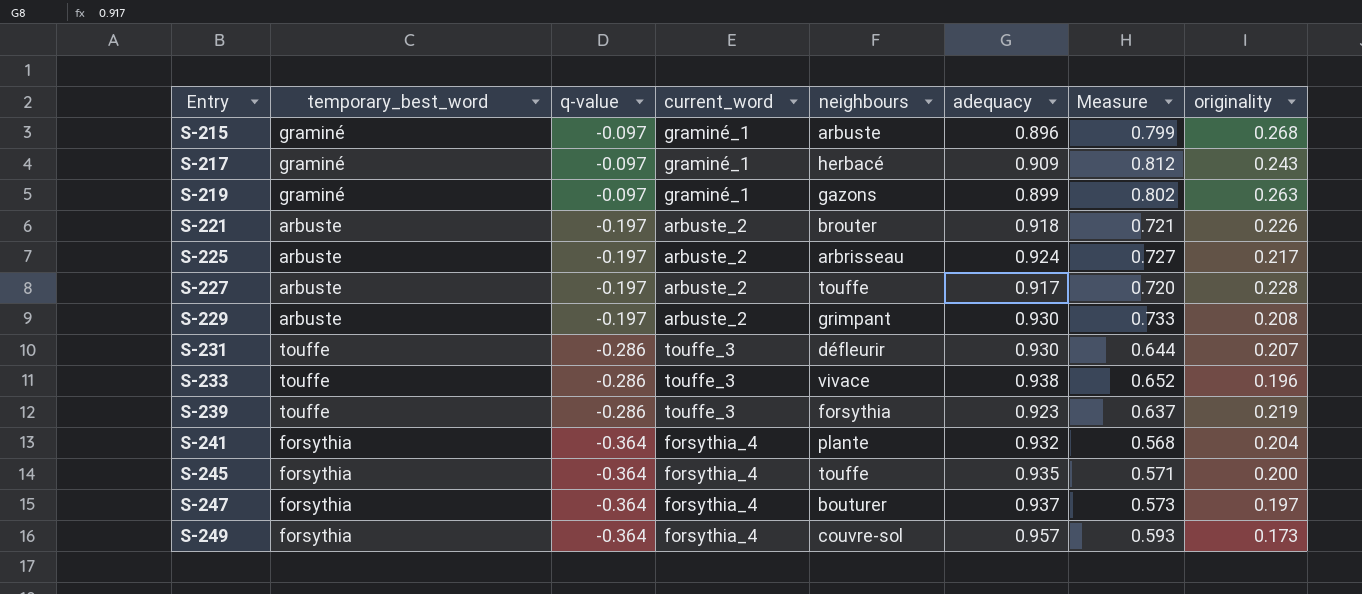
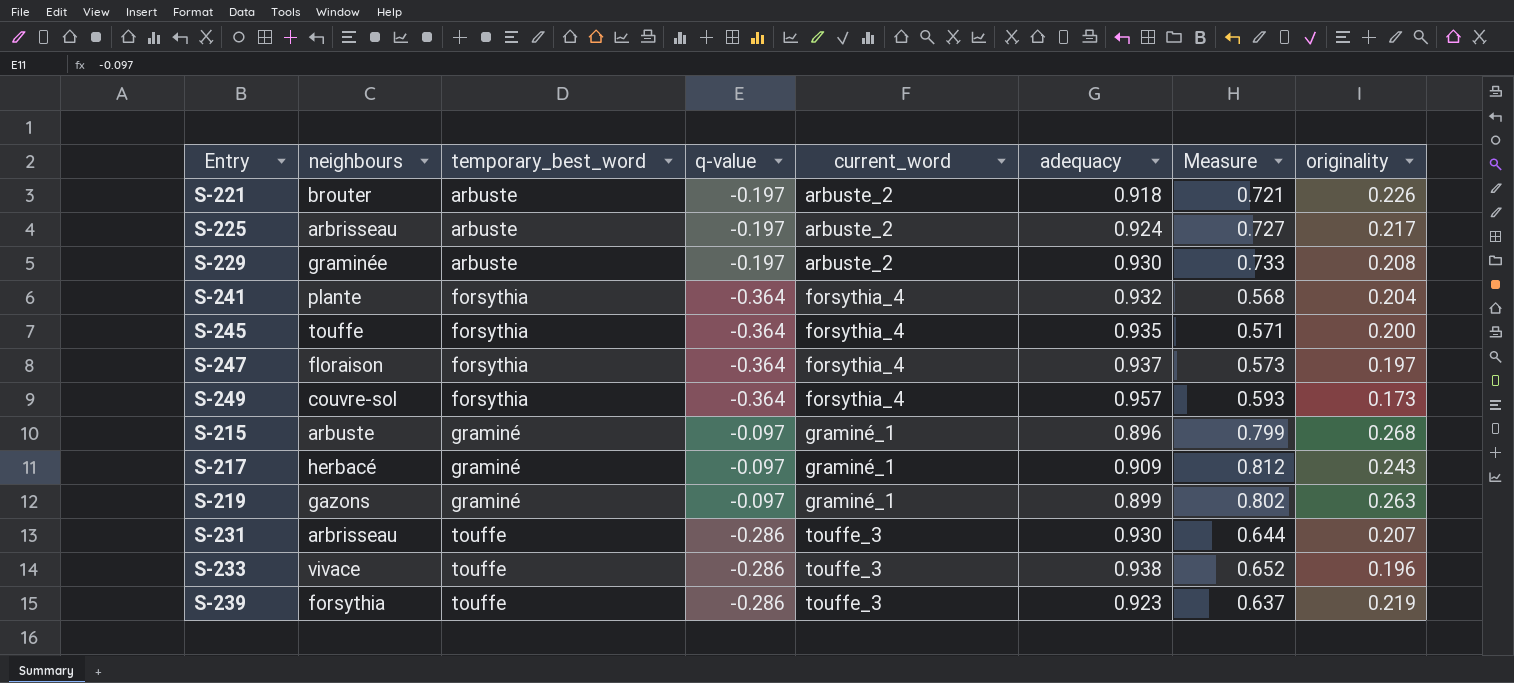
row order: Entry ascending -> temporary_best_word ascending
column neighbours | position: 5 -> 2
row S-227: arbuste | -0.197 | arbuste_2 | touffe | 0.917 | 0.720 | 0.228 -> none
S-229 | neighbours: grimpant -> graminée
S-247 | neighbours: bouturer -> floraison
S-231 | neighbours: défleurir -> arbrisseau

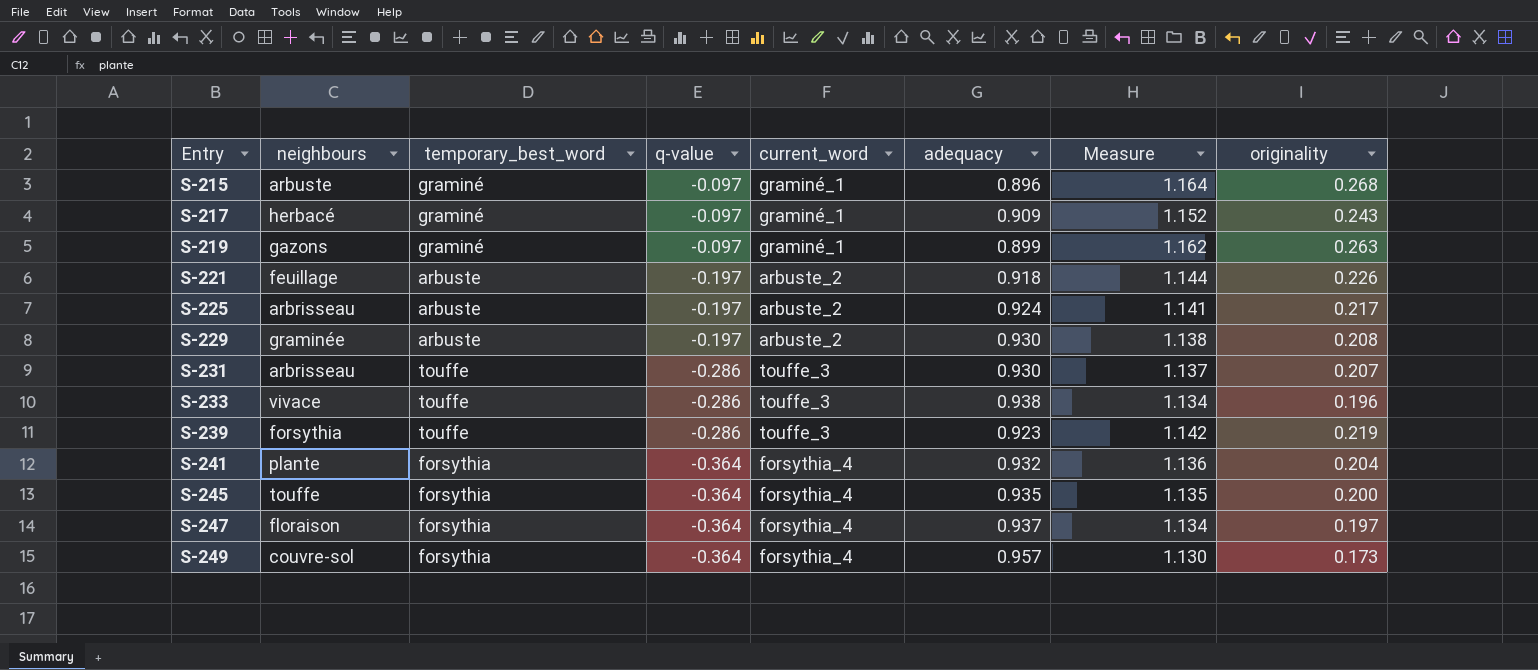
row order: temporary_best_word ascending -> Entry ascending
column Measure | formula: [q-value] + [adequacy] -> [adequacy] + [originality]
S-221 | neighbours: brouter -> feuillage

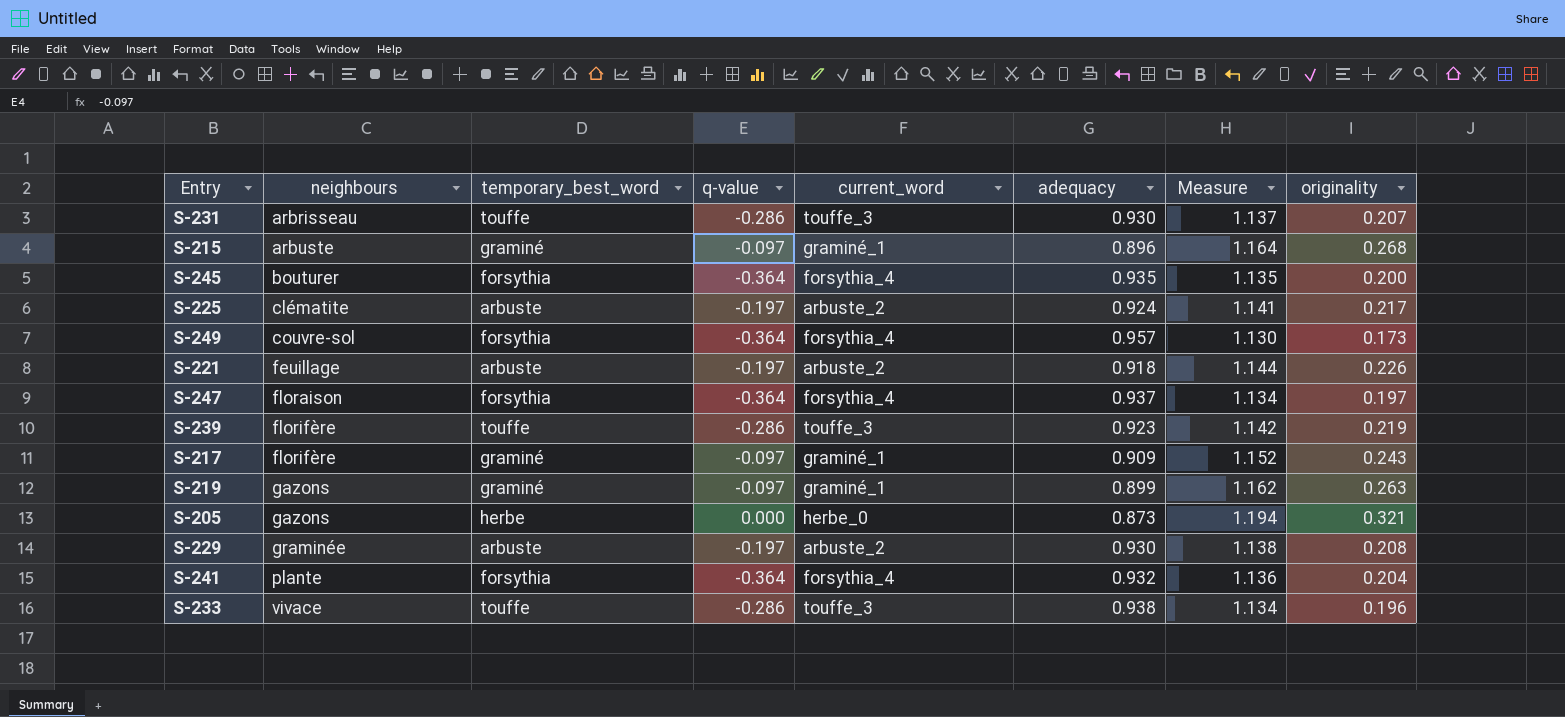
row order: Entry ascending -> neighbours ascending
S-245 | neighbours: touffe -> bouturer
S-225 | neighbours: arbrisseau -> clématite
S-239 | neighbours: forsythia -> florifère
S-217 | neighbours: herbacé -> florifère
row S-205: none -> gazons | herbe | 0.000 | herbe_0 | 0.873 | 1.194 | 0.321

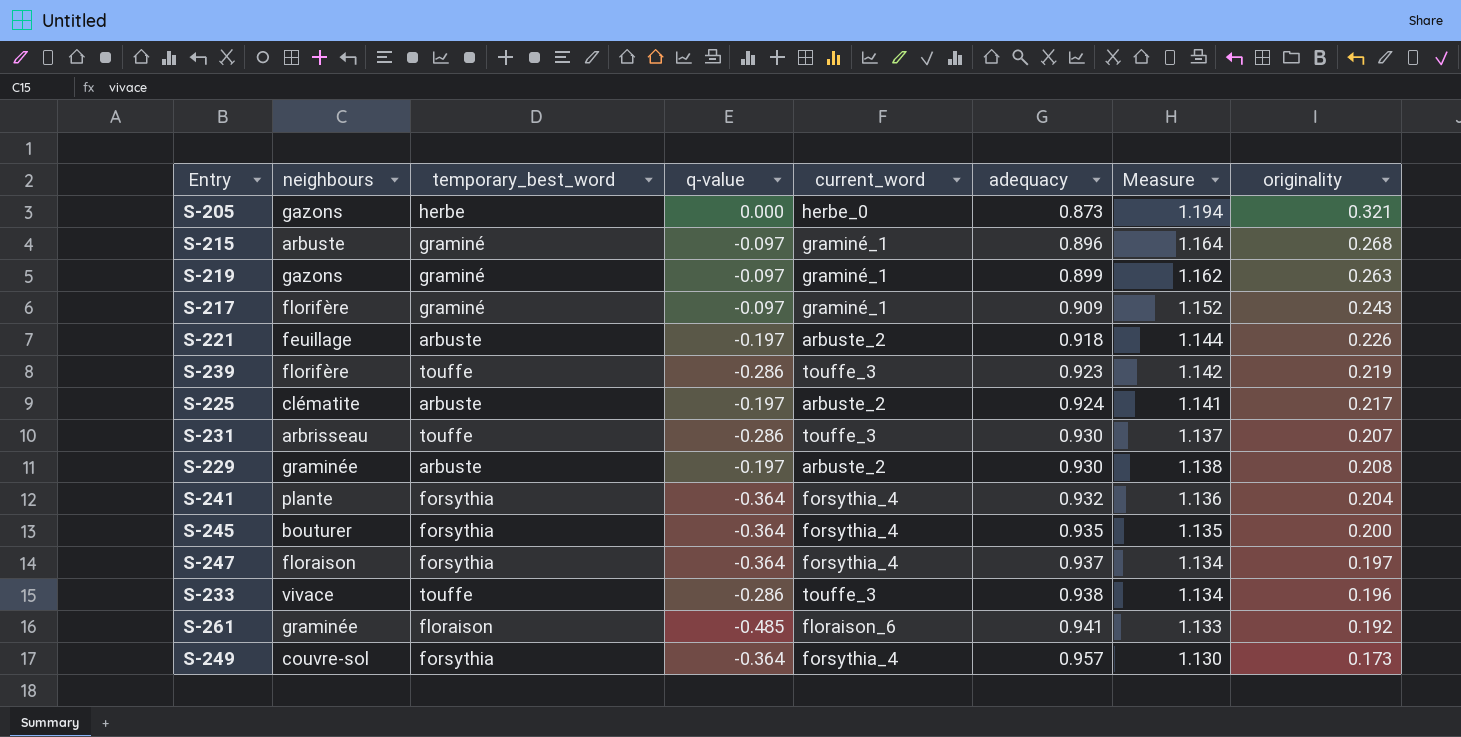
row order: neighbours ascending -> adequacy ascending
row S-261: none -> graminée | floraison | -0.485 | floraison_6 | 0.941 | 1.133 | 0.192

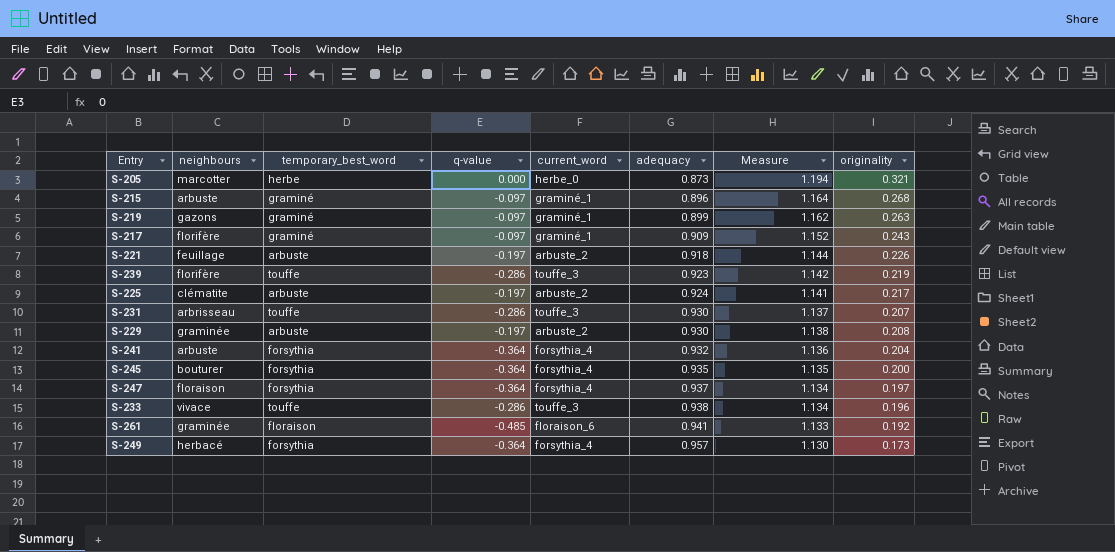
S-205 | neighbours: gazons -> marcotter
S-241 | neighbours: plante -> arbuste
S-249 | neighbours: couvre-sol -> herbacé

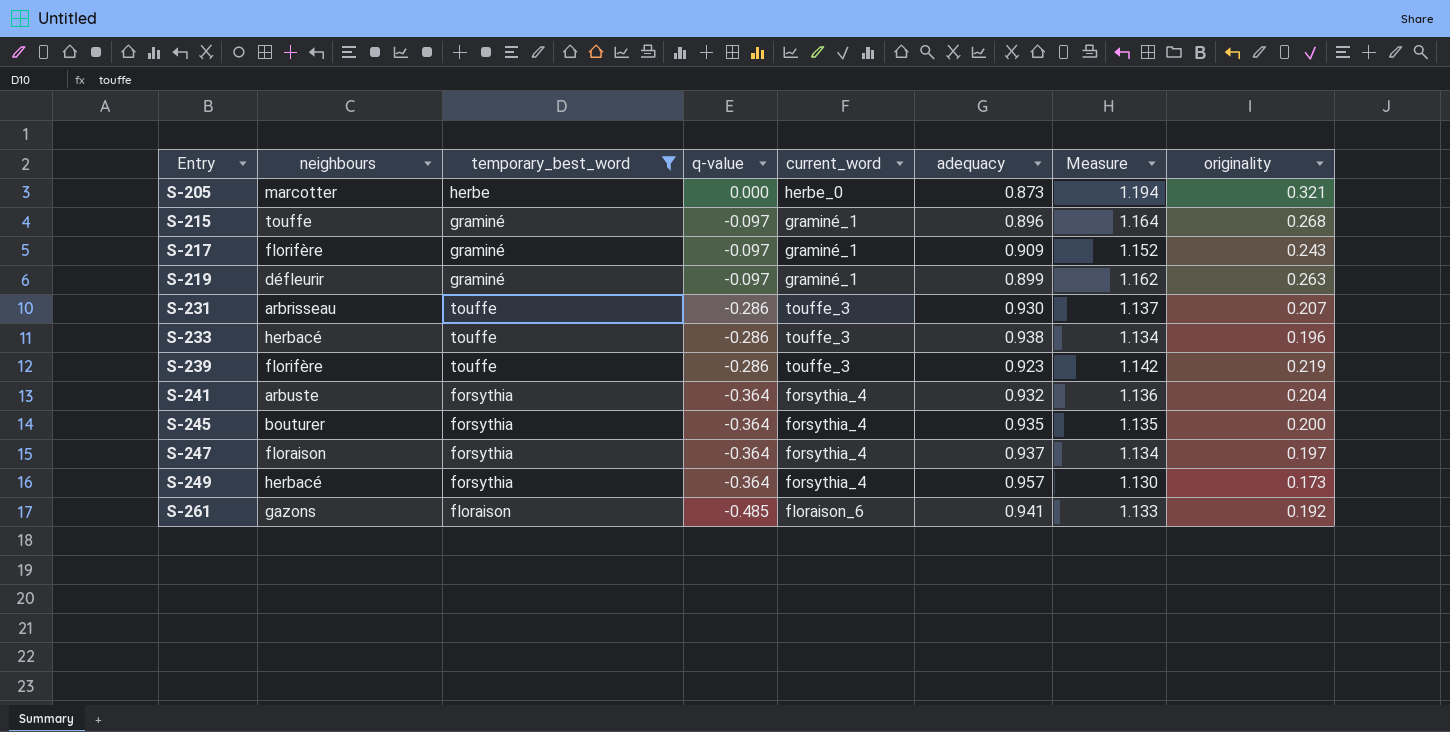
filter: none -> temporary_best_word != arbuste
row order: adequacy ascending -> Entry ascending
S-215 | neighbours: arbuste -> touffe
S-219 | neighbours: gazons -> défleurir
S-233 | neighbours: vivace -> herbacé
S-261 | neighbours: graminée -> gazons

